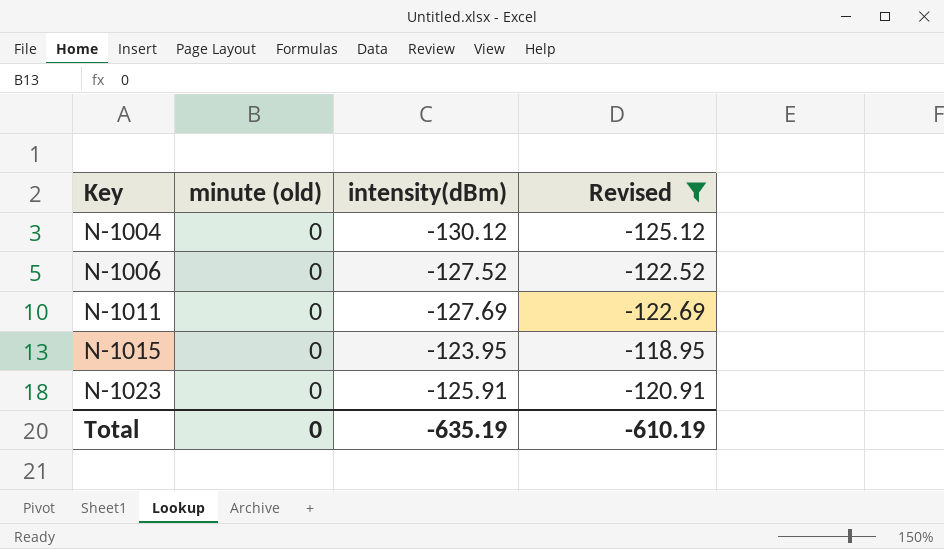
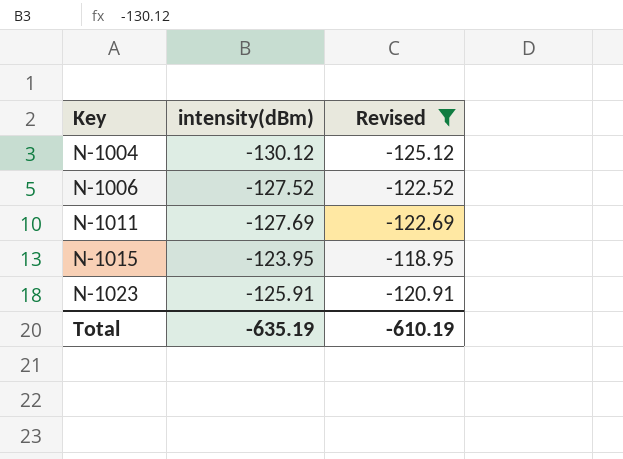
column minute (old) | position: 2 -> none

